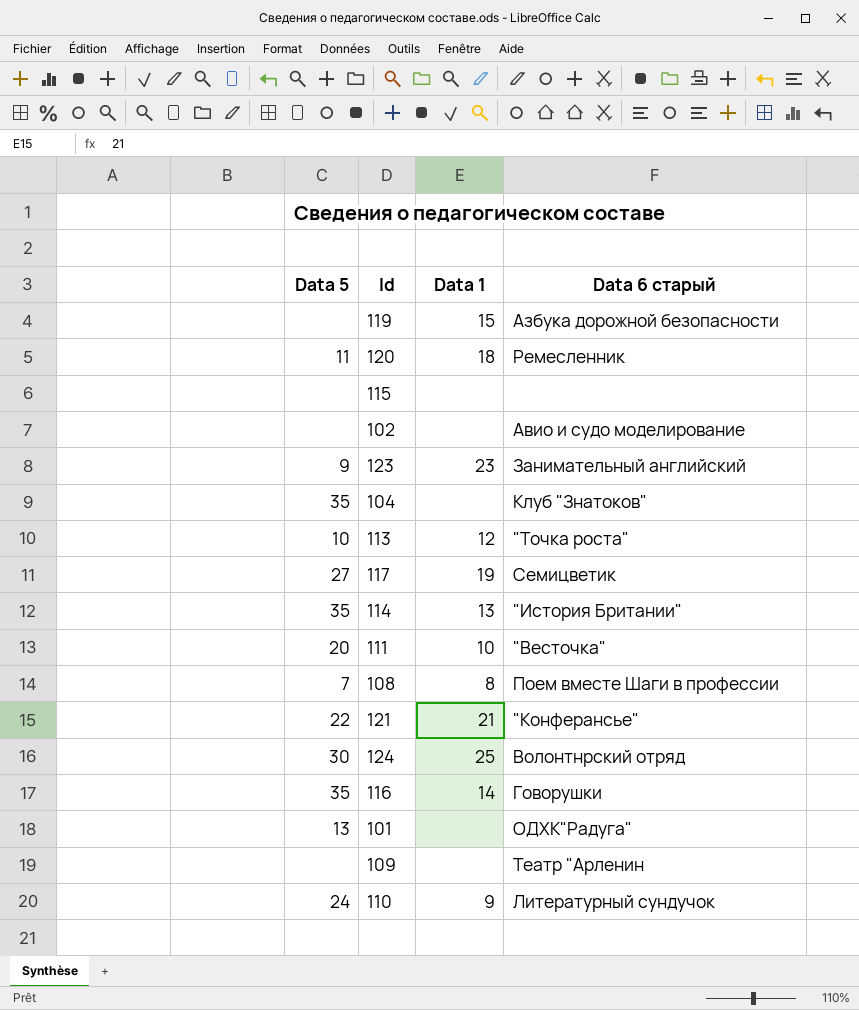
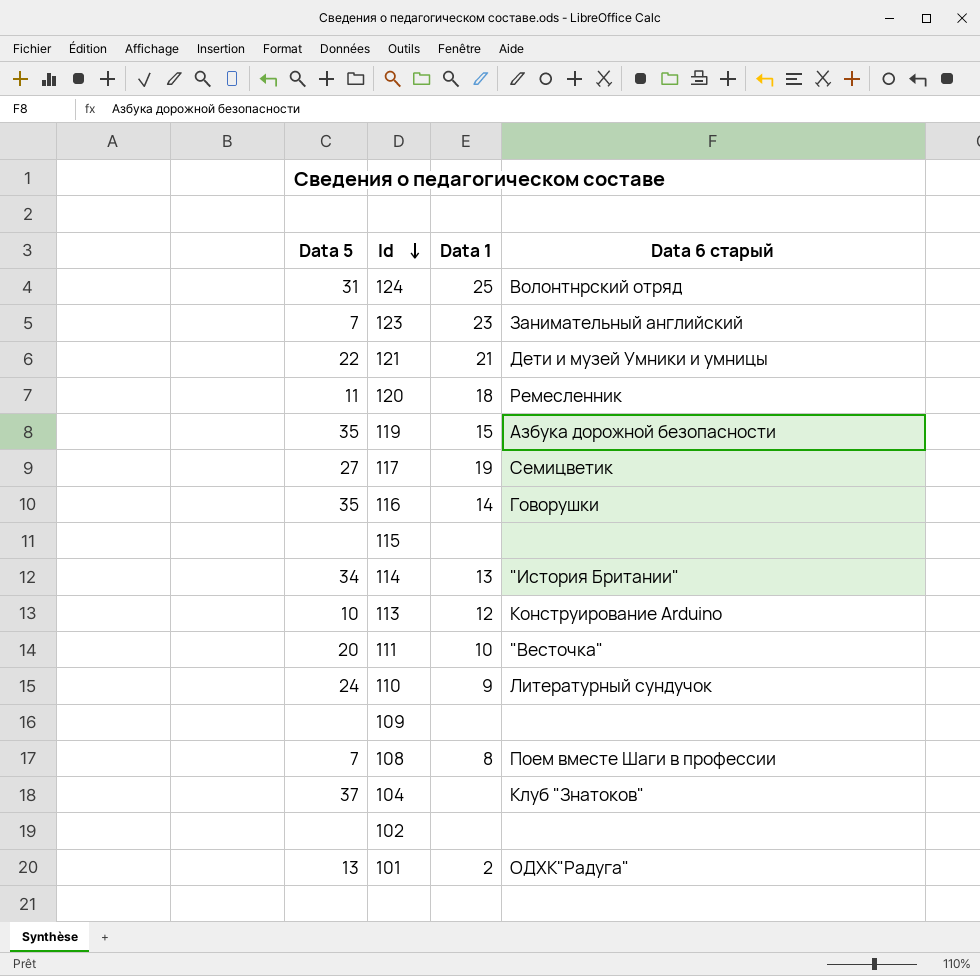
row order: none -> Id descending
124 | Data 5: 30 -> 31
123 | Data 5: 9 -> 7
121 | Data 6 старый: "Конферансье" -> Дети и музей Умники и умницы
119 | Data 5: none -> 35
114 | Data 5: 35 -> 34
113 | Data 6 старый: "Точка роста" -> Конструирование Arduino
109 | Data 6 старый: Театр "Арленин -> none
104 | Data 5: 35 -> 37
102 | Data 6 старый: Авио и судо моделирование -> none
101 | Data 1: none -> 2

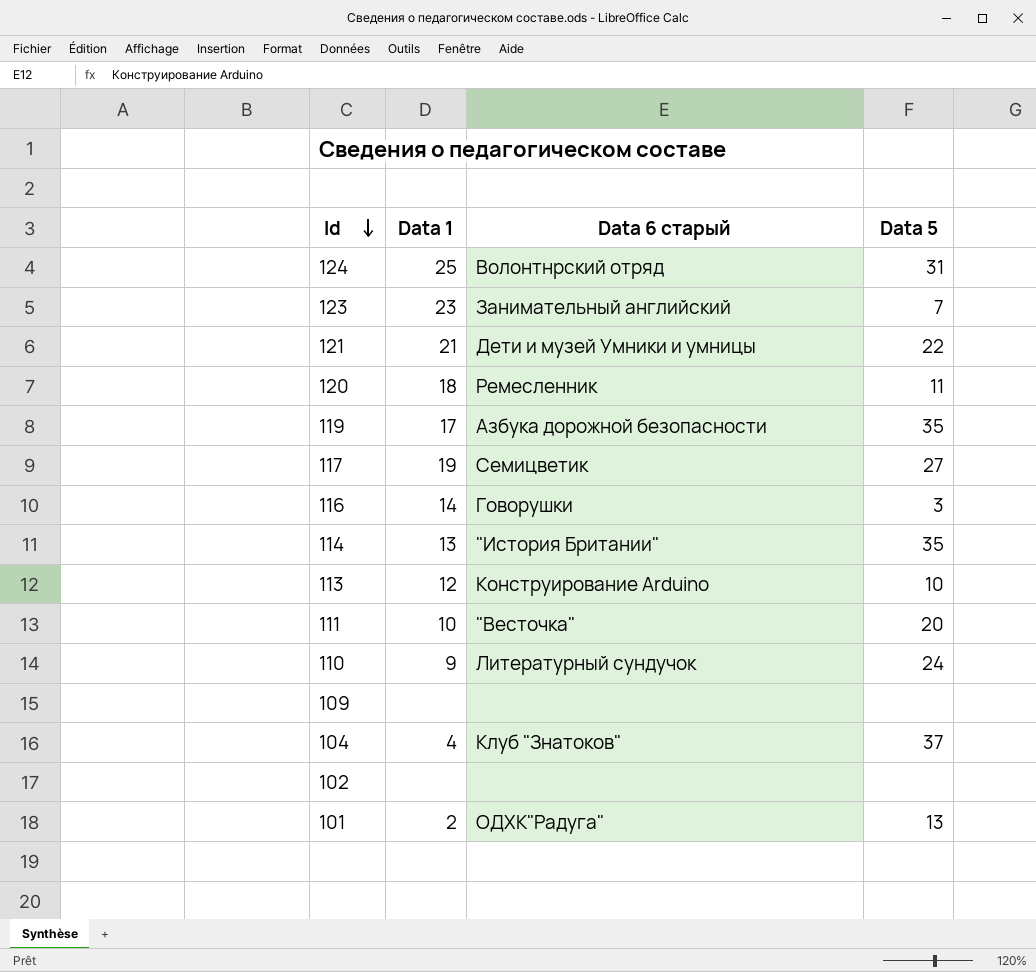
column Data 5 | position: 1 -> 4
row 115: none | none | none -> none
row 108: 7 | 8 | Поем вместе Шаги в профессии -> none
119 | Data 1: 15 -> 17
116 | Data 5: 35 -> 3
114 | Data 5: 34 -> 35
104 | Data 1: none -> 4

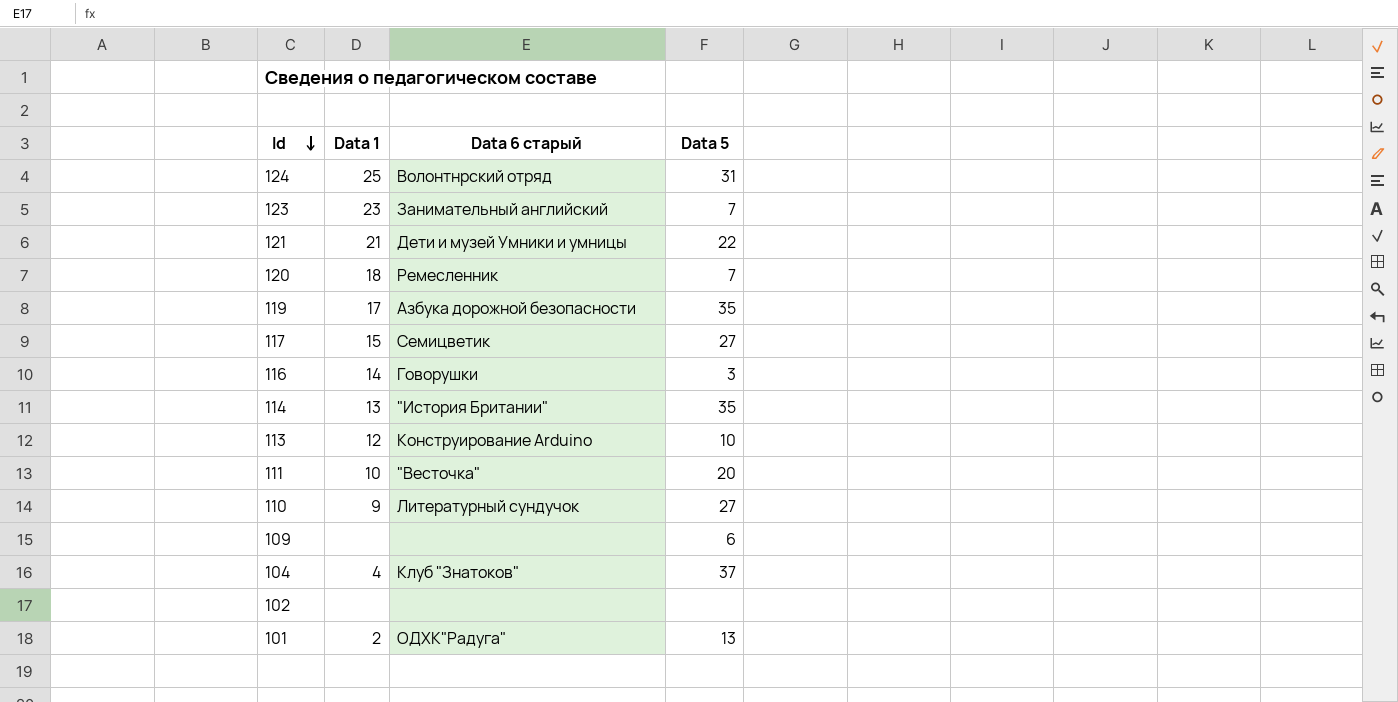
120 | Data 5: 11 -> 7
117 | Data 1: 19 -> 15
110 | Data 5: 24 -> 27
109 | Data 5: none -> 6

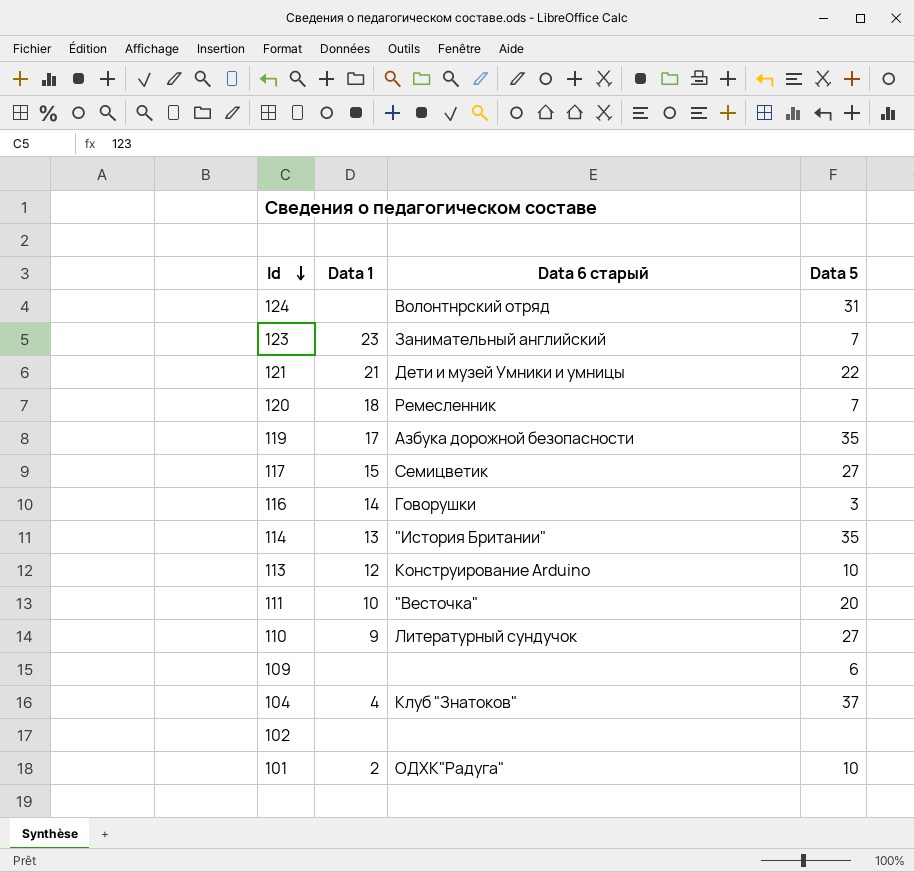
124 | Data 1: 25 -> none
101 | Data 5: 13 -> 10

